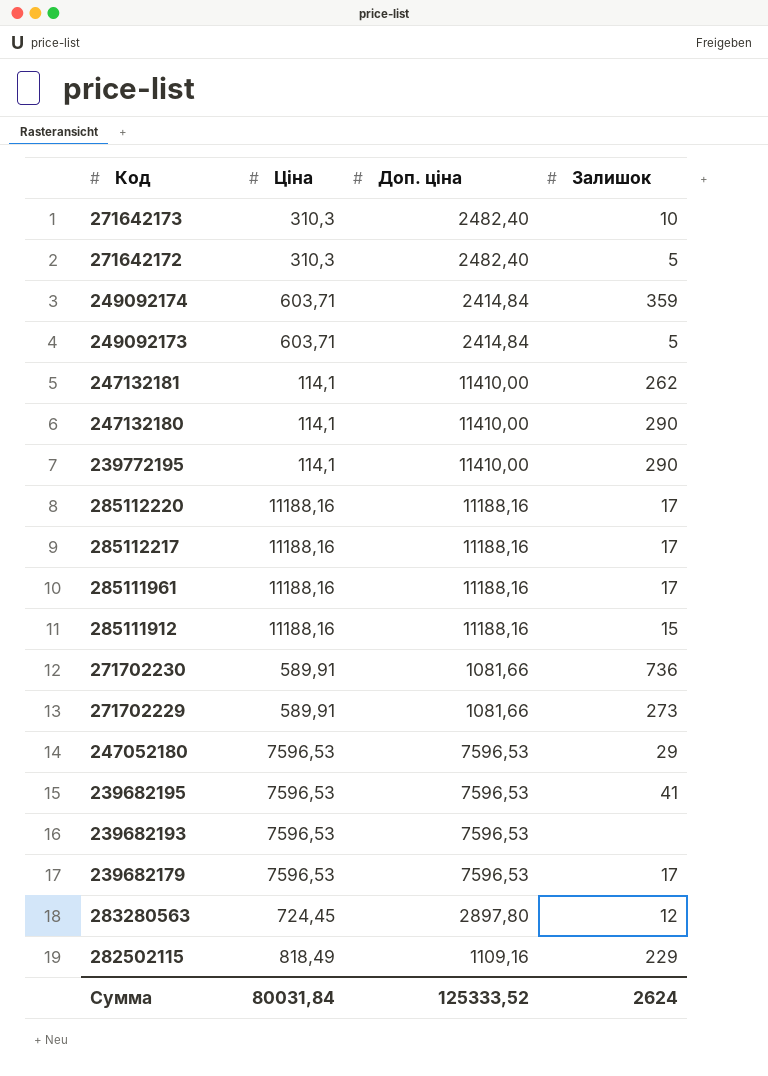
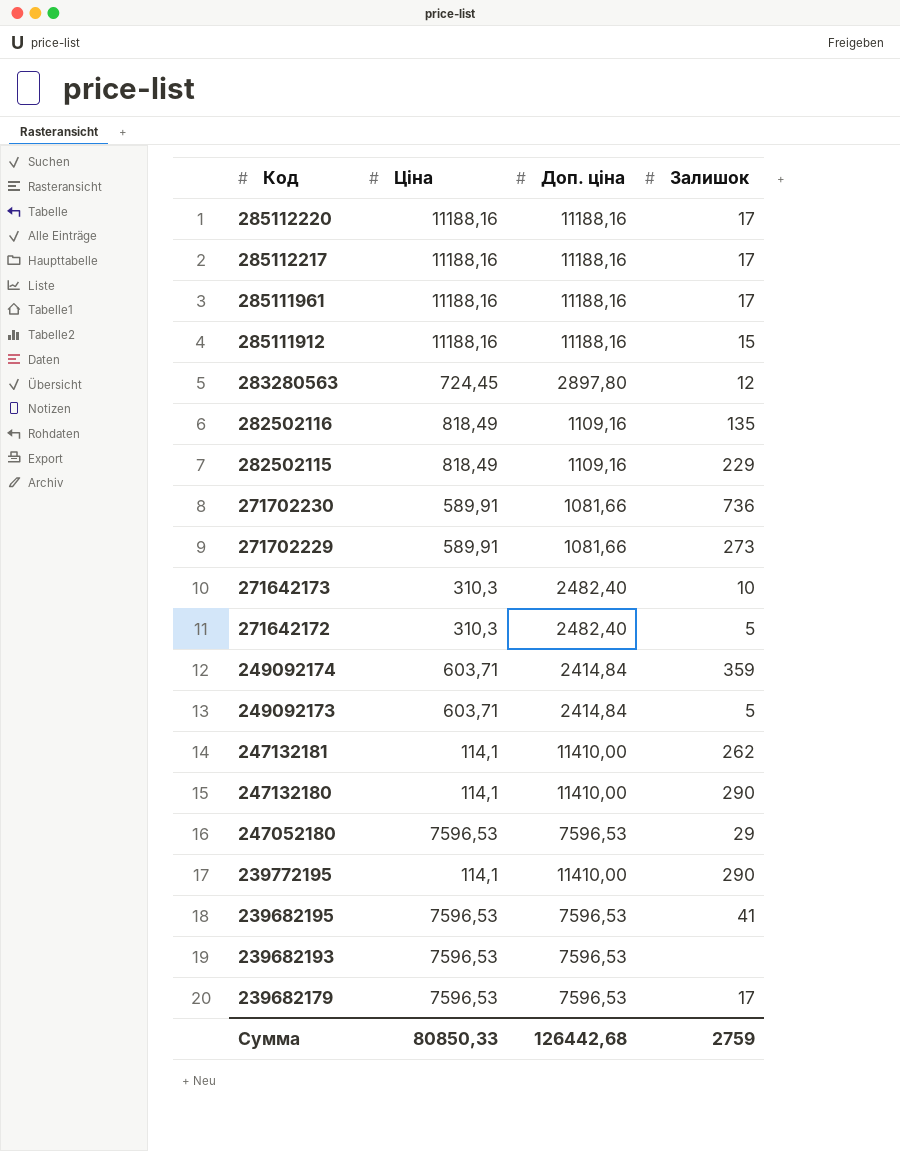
row order: none -> Код descending
row 282502116: none -> 818,49 | 1109,16 | 135
Сумма | Ціна: 80031,84 -> 80850,33
Сумма | Доп. ціна: 125333,52 -> 126442,68
Сумма | Залишок: 2624 -> 2759

